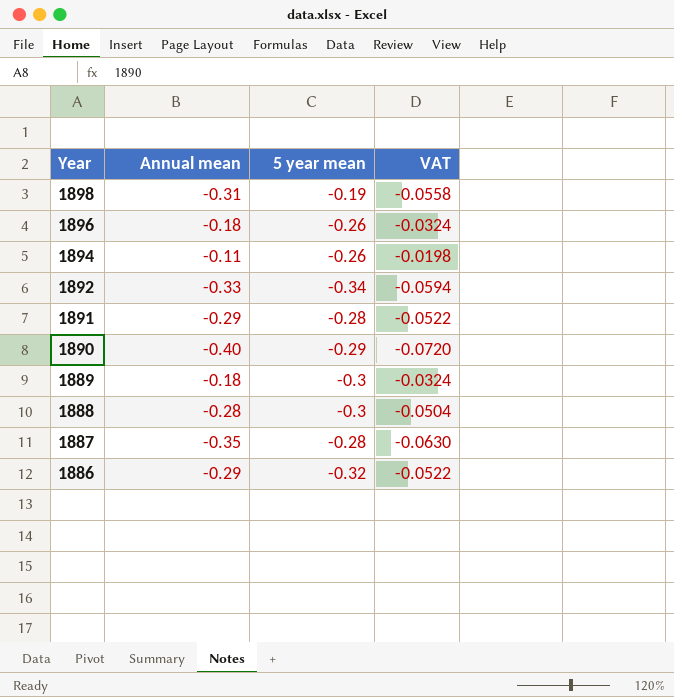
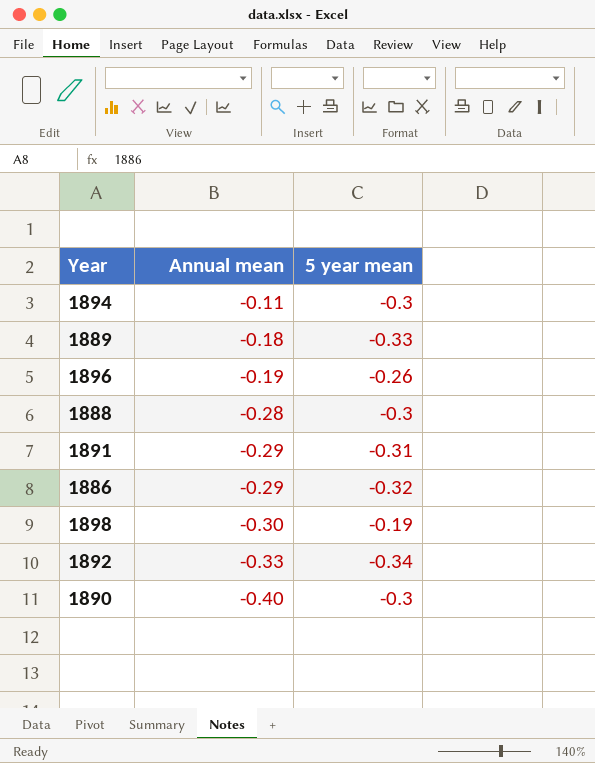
row order: Year descending -> Annual mean descending
column VAT | formula: [Annual mean] * 0.18 -> none
row 1887: -0.35 | -0.28 | -0.0630 -> none
1894 | 5 year mean: -0.26 -> -0.3
1889 | 5 year mean: -0.3 -> -0.33
1896 | Annual mean: -0.18 -> -0.19
1891 | 5 year mean: -0.28 -> -0.31
1898 | Annual mean: -0.31 -> -0.30
1890 | 5 year mean: -0.29 -> -0.3

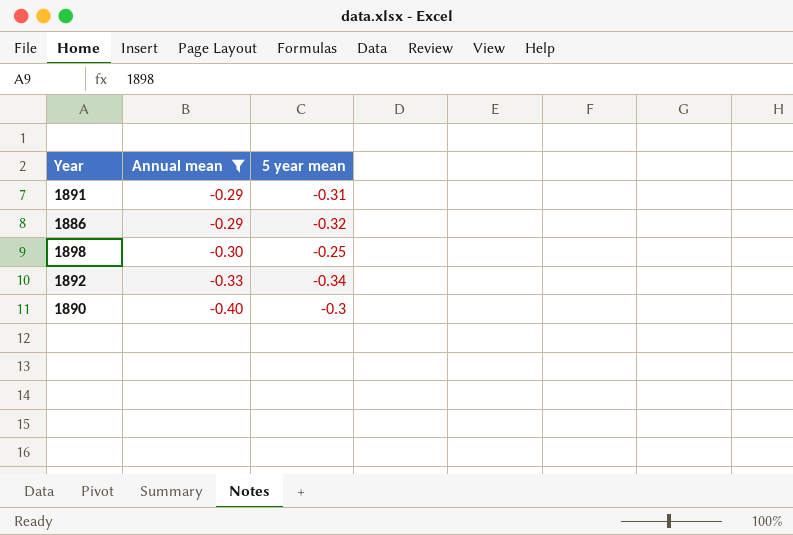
filter: none -> Annual mean <= -0.29
1898 | 5 year mean: -0.19 -> -0.25

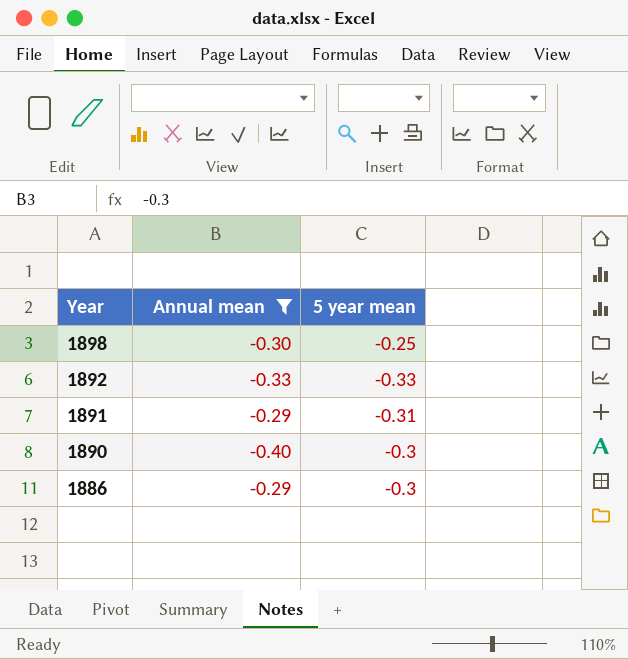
row order: Annual mean descending -> Year descending
1892 | 5 year mean: -0.34 -> -0.33
1886 | 5 year mean: -0.32 -> -0.3

